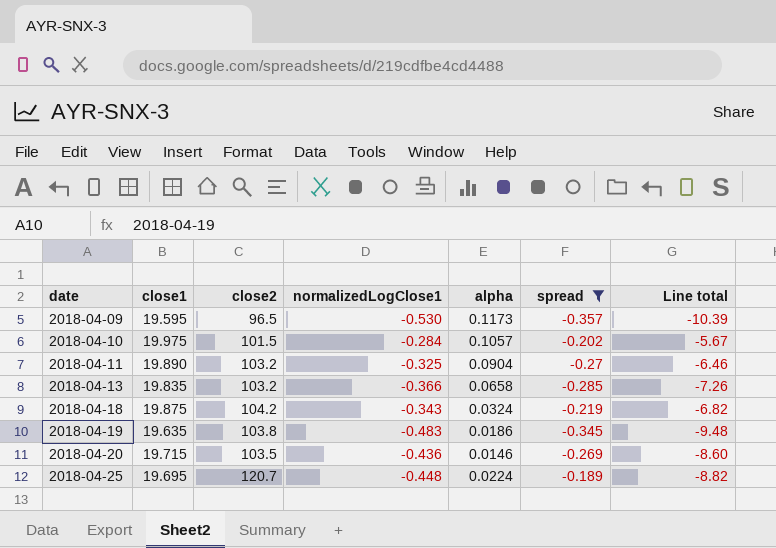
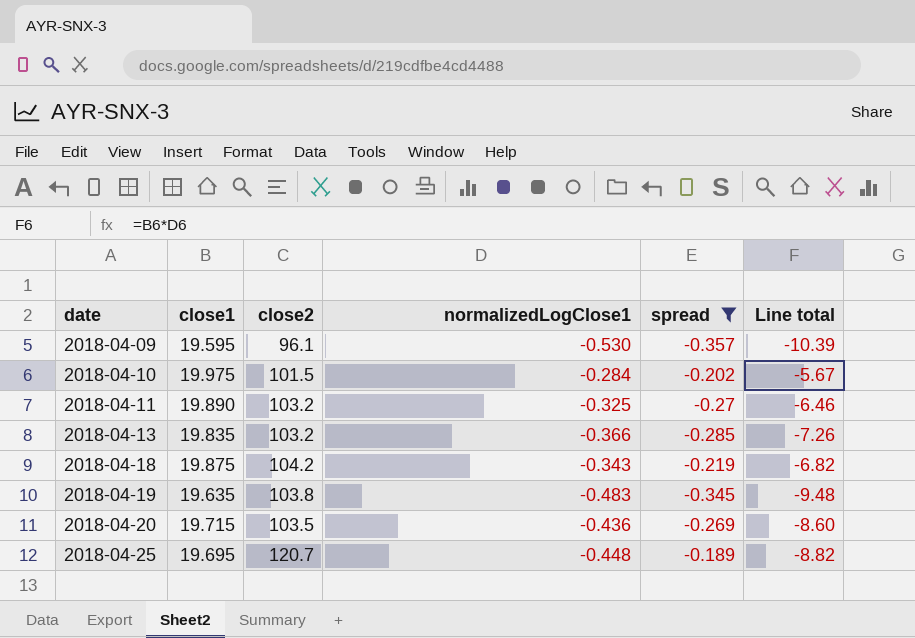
column alpha | position: 5 -> none
2018-04-09 | close2: 96.5 -> 96.1

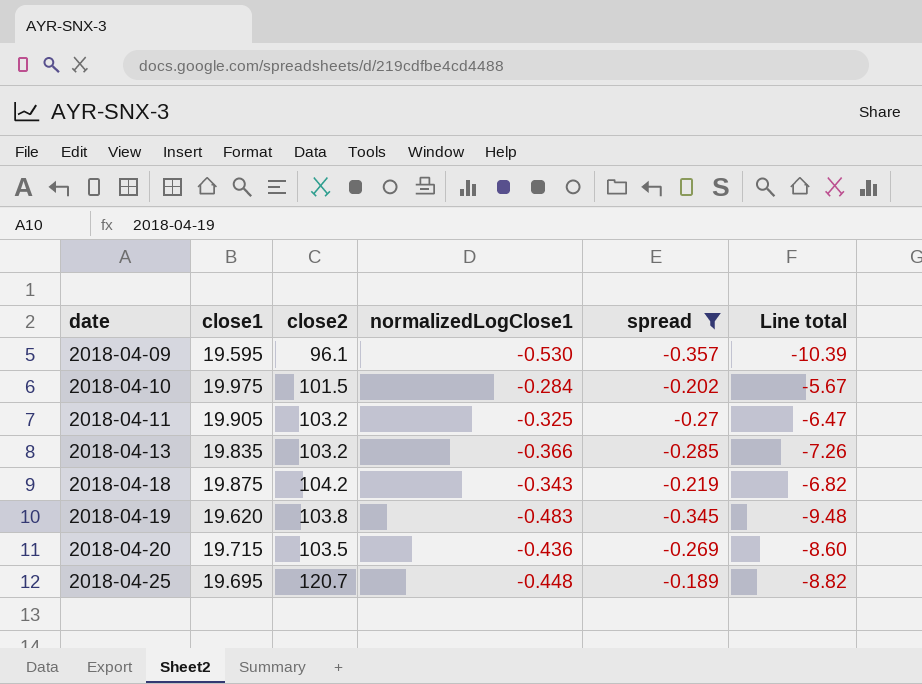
2018-04-11 | close1: 19.890 -> 19.905
2018-04-11 | Line total: -6.46 -> -6.47
2018-04-19 | close1: 19.635 -> 19.620

